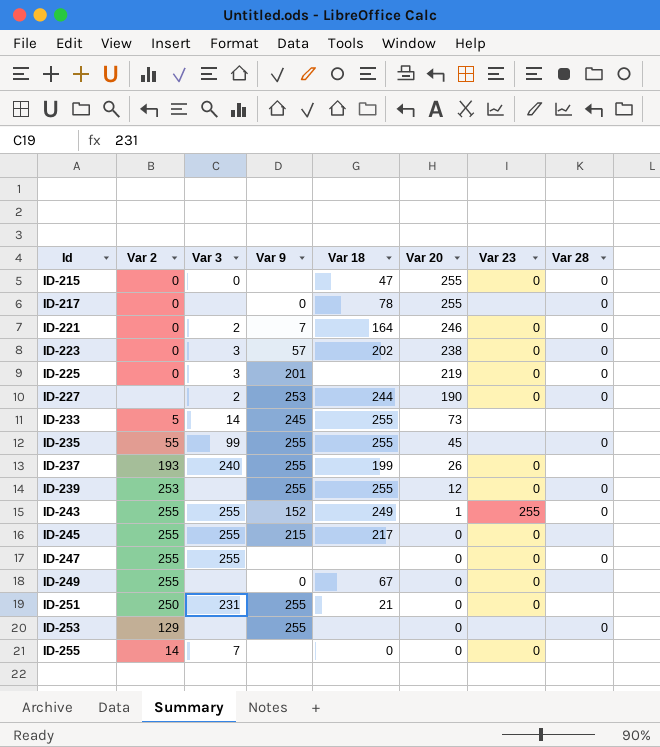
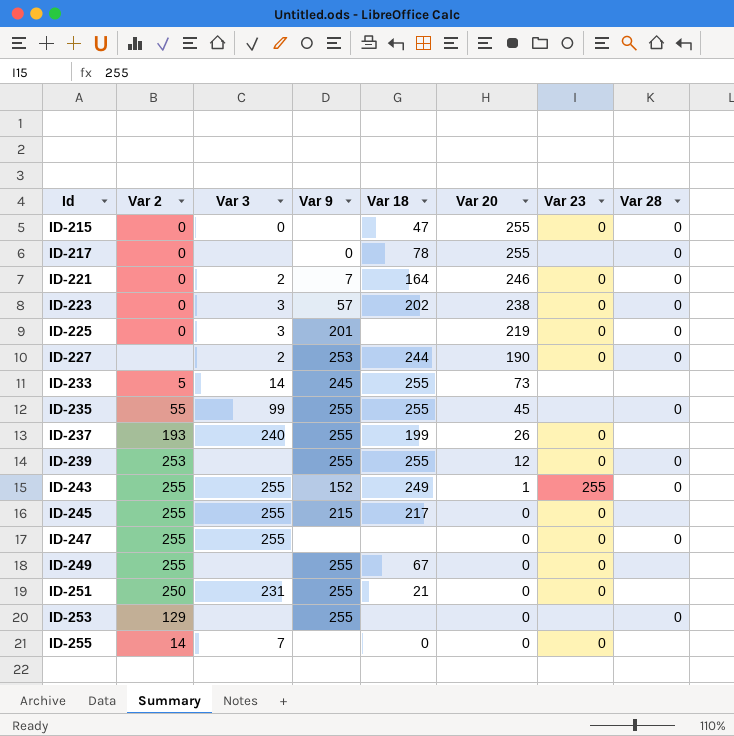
ID-249 | Var 9: 0 -> 255

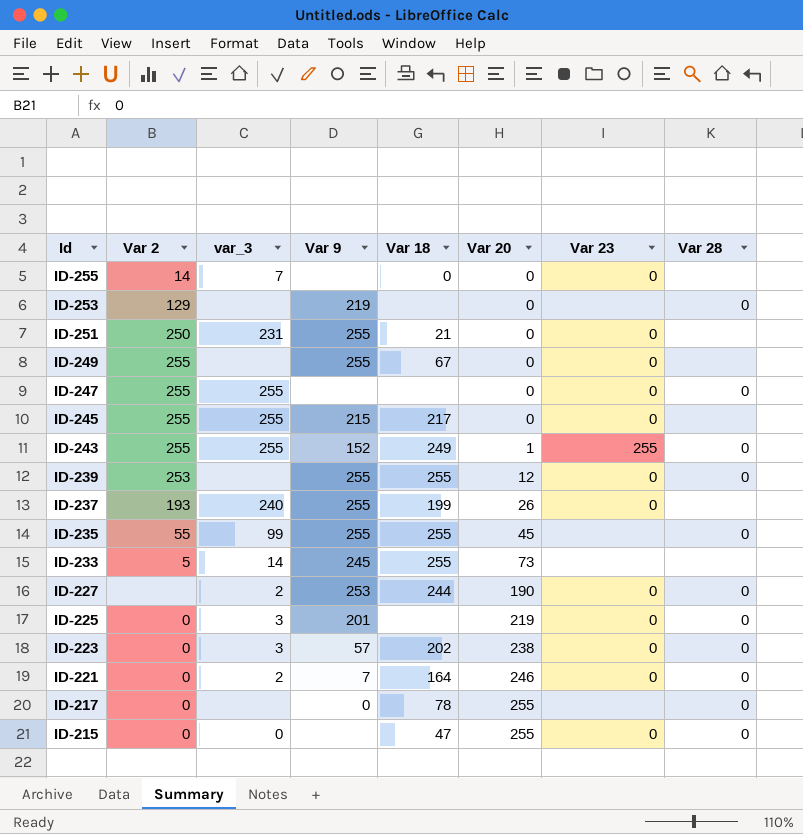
row order: Id ascending -> Id descending
column name: Var 3 -> var_3
ID-253 | Var 9: 255 -> 219

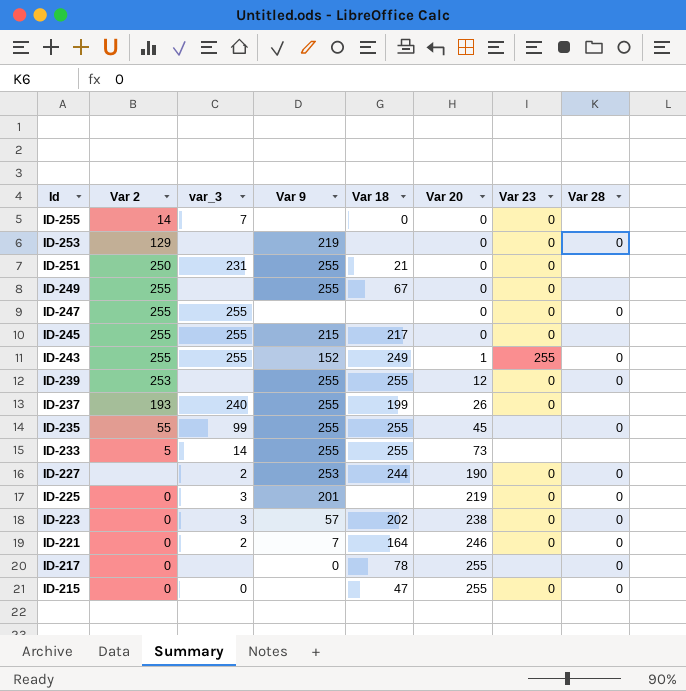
ID-253 | Var 23: none -> 0
ID-233 | Var 9: 245 -> 255

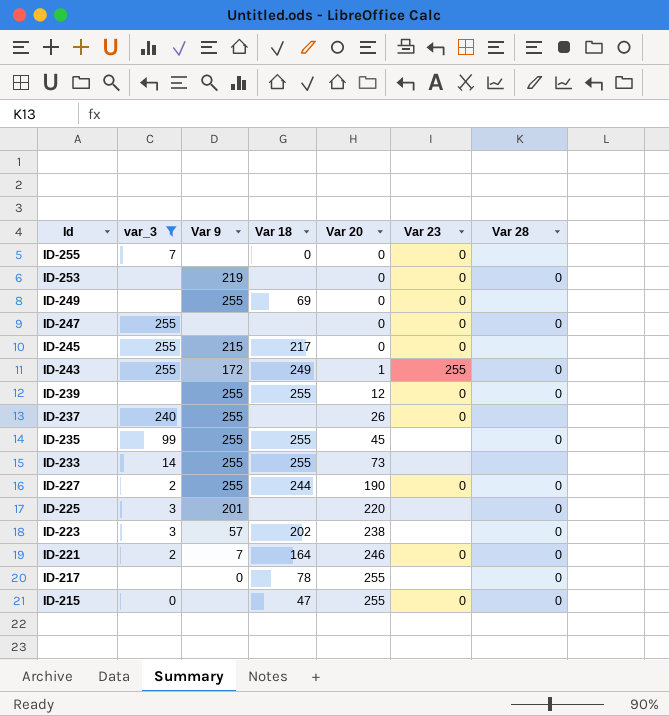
filter: none -> var_3 != 231
column Var 2 | position: 2 -> none
ID-249 | Var 18: 67 -> 69
ID-243 | Var 9: 152 -> 172
ID-237 | Var 18: 199 -> none
ID-227 | Var 9: 253 -> 255
ID-225 | Var 20: 219 -> 220
ID-225 | Var 23: 0 -> none
ID-223 | Var 23: 0 -> none

